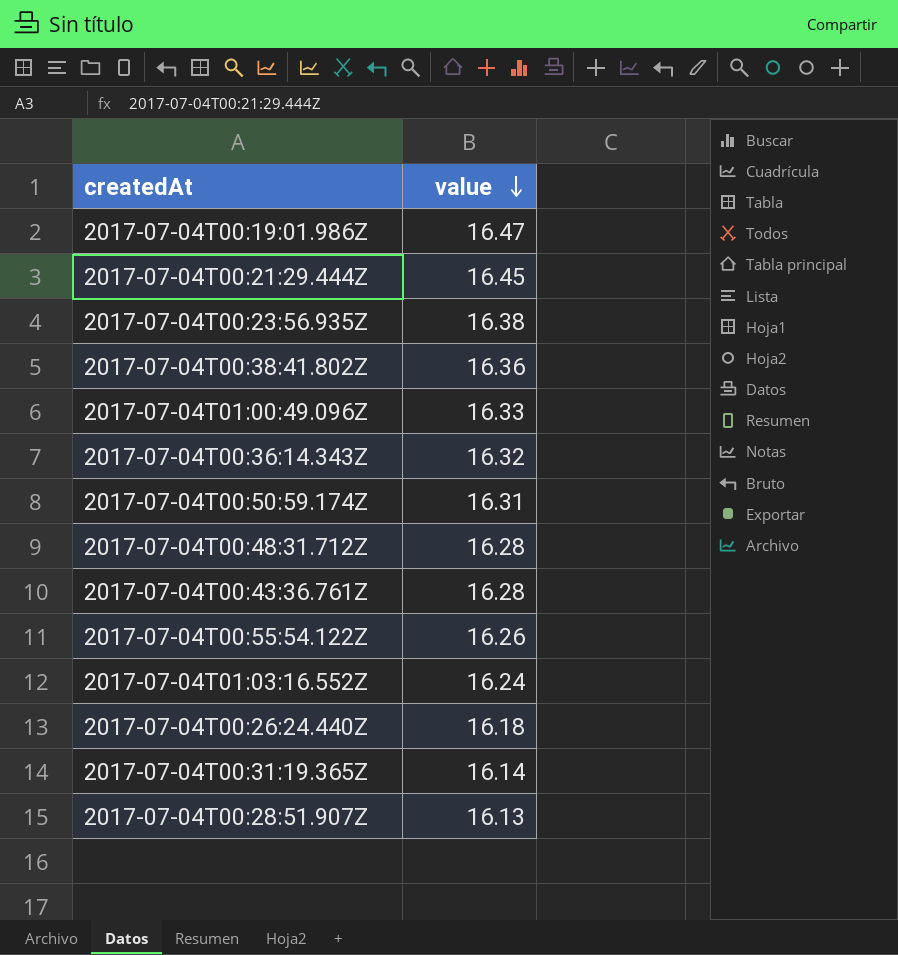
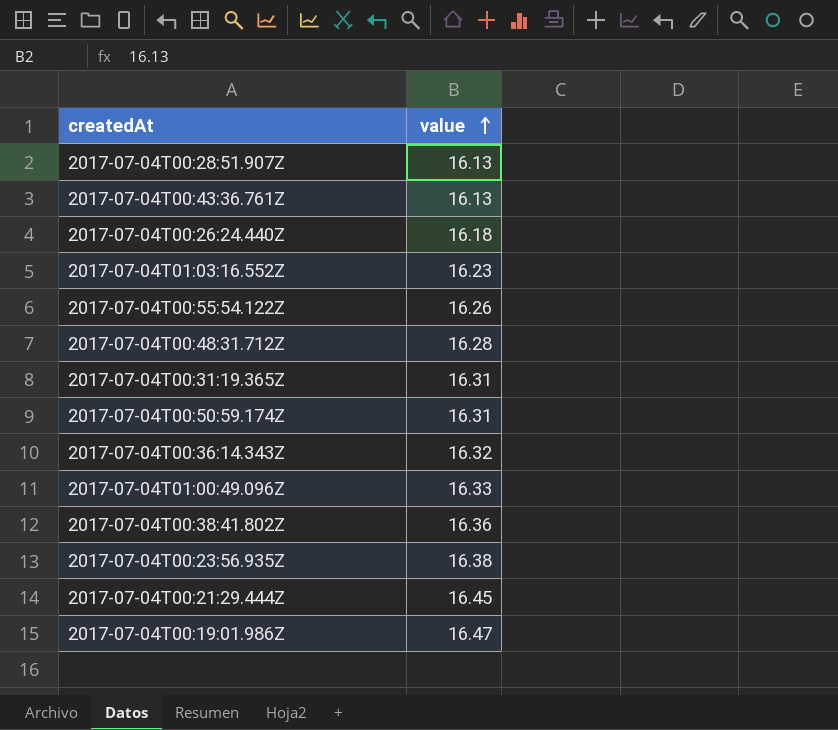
row order: value descending -> value ascending
2017-07-04T00:43:36.761Z | value: 16.28 -> 16.13
2017-07-04T01:03:16.552Z | value: 16.24 -> 16.23
2017-07-04T00:31:19.365Z | value: 16.14 -> 16.31

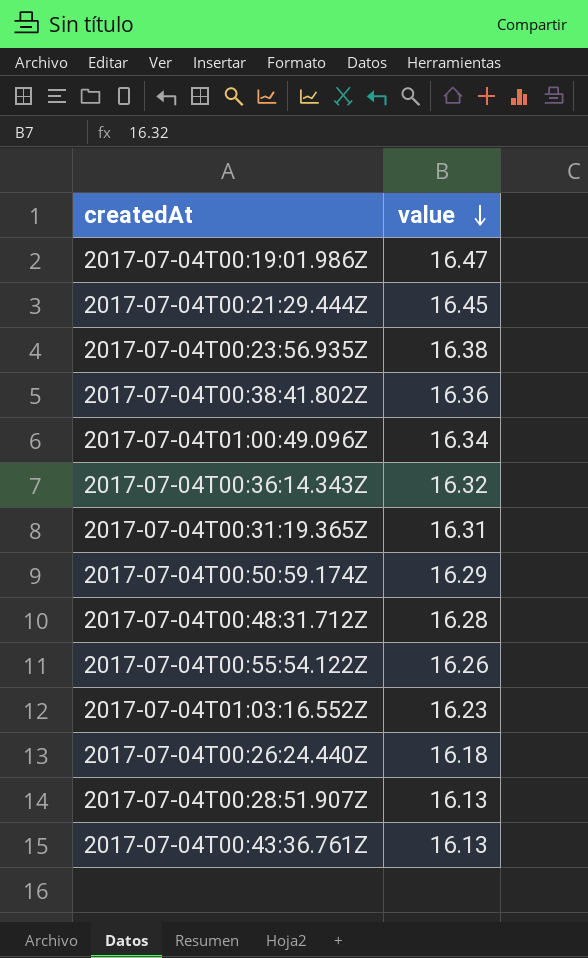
row order: value ascending -> value descending
2017-07-04T01:00:49.096Z | value: 16.33 -> 16.34
2017-07-04T00:50:59.174Z | value: 16.31 -> 16.29

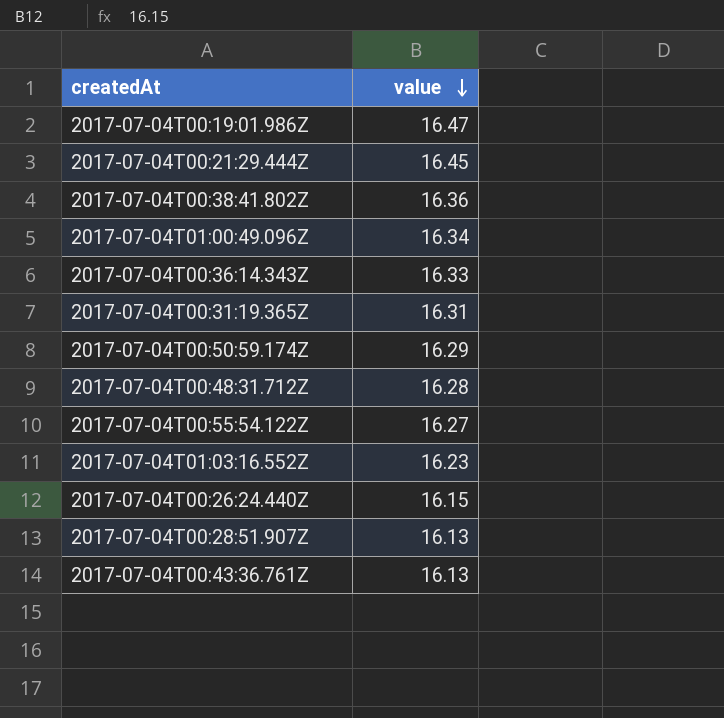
row 2017-07-04T00:23:56.935Z: 16.38 -> none
2017-07-04T00:36:14.343Z | value: 16.32 -> 16.33
2017-07-04T00:55:54.122Z | value: 16.26 -> 16.27
2017-07-04T00:26:24.440Z | value: 16.18 -> 16.15

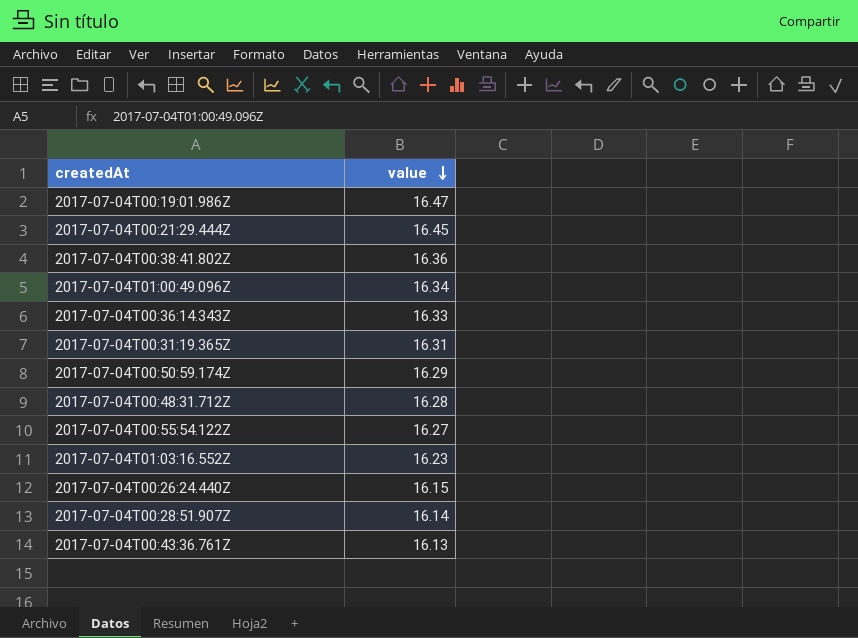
2017-07-04T00:28:51.907Z | value: 16.13 -> 16.14

